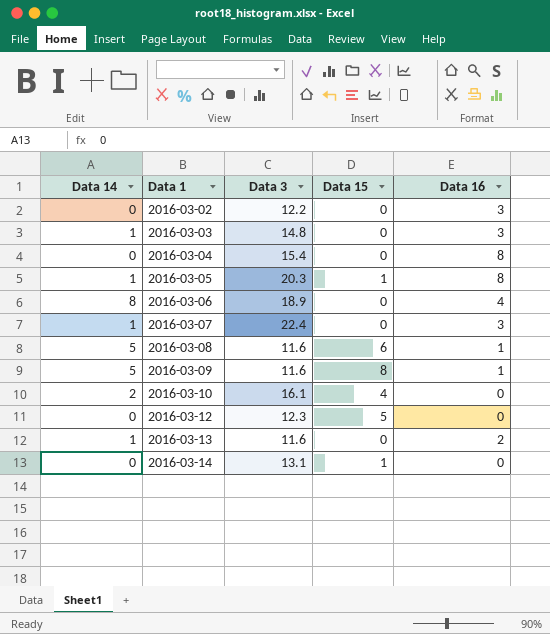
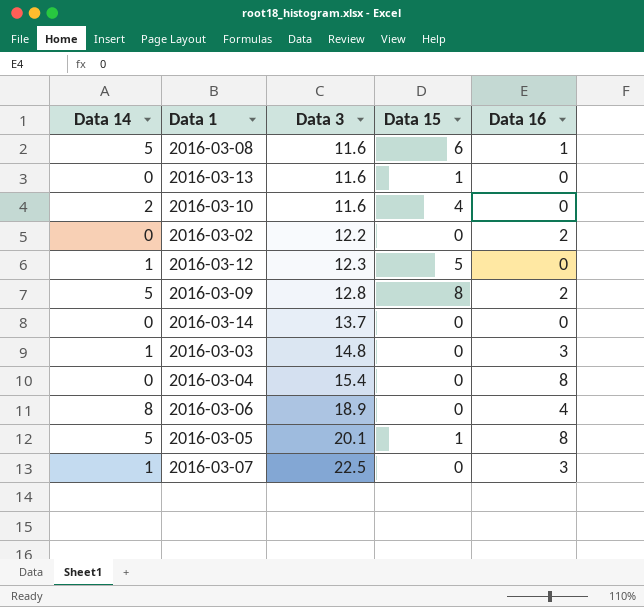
row order: Data 1 ascending -> Data 3 ascending
2016-03-13 | Data 14: 1 -> 0
2016-03-13 | Data 15: 0 -> 1
2016-03-13 | Data 16: 2 -> 0
2016-03-10 | Data 3: 16.1 -> 11.6
2016-03-02 | Data 16: 3 -> 2
2016-03-12 | Data 14: 0 -> 1
2016-03-09 | Data 3: 11.6 -> 12.8
2016-03-09 | Data 16: 1 -> 2
2016-03-14 | Data 3: 13.1 -> 13.7
2016-03-14 | Data 15: 1 -> 0
2016-03-05 | Data 14: 1 -> 5
2016-03-05 | Data 3: 20.3 -> 20.1
2016-03-07 | Data 3: 22.4 -> 22.5

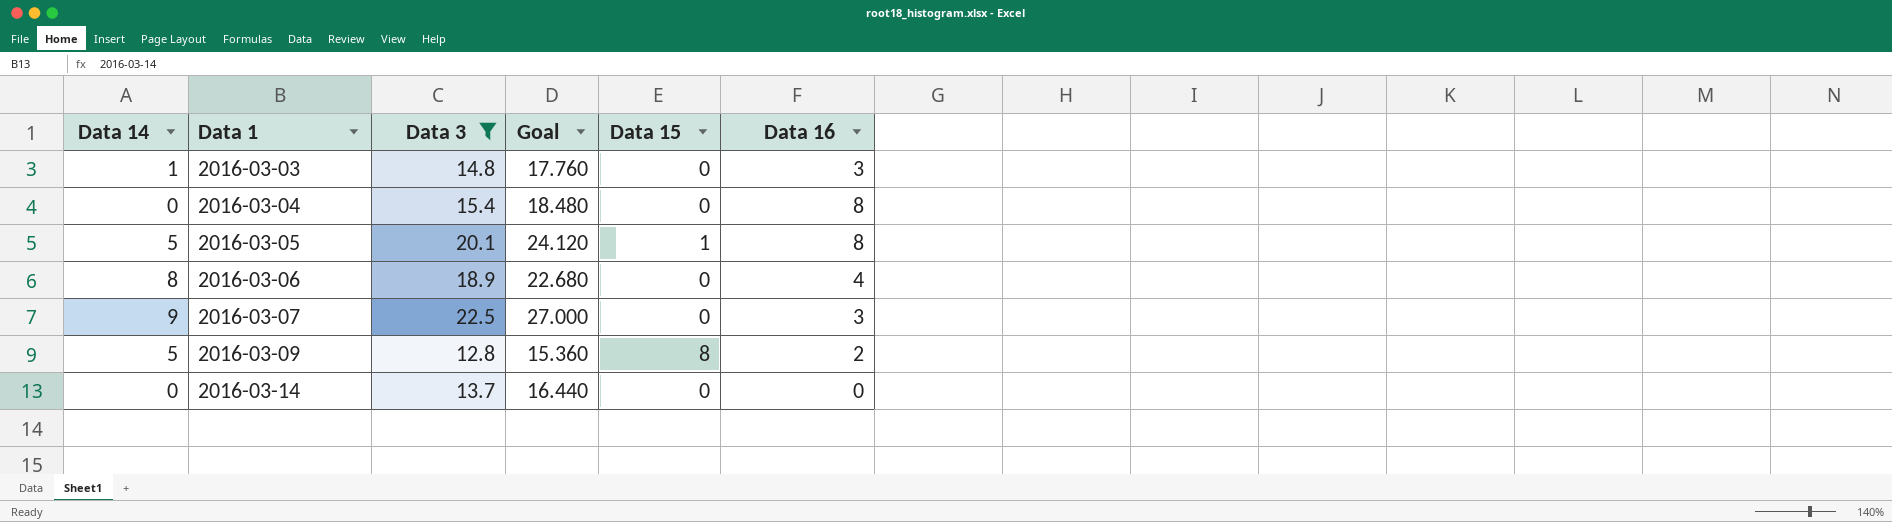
filter: none -> Data 3 >= 12.8
row order: Data 3 ascending -> Data 1 ascending
column Goal | formula: none -> [Data 3] * 1.2
2016-03-07 | Data 14: 1 -> 9

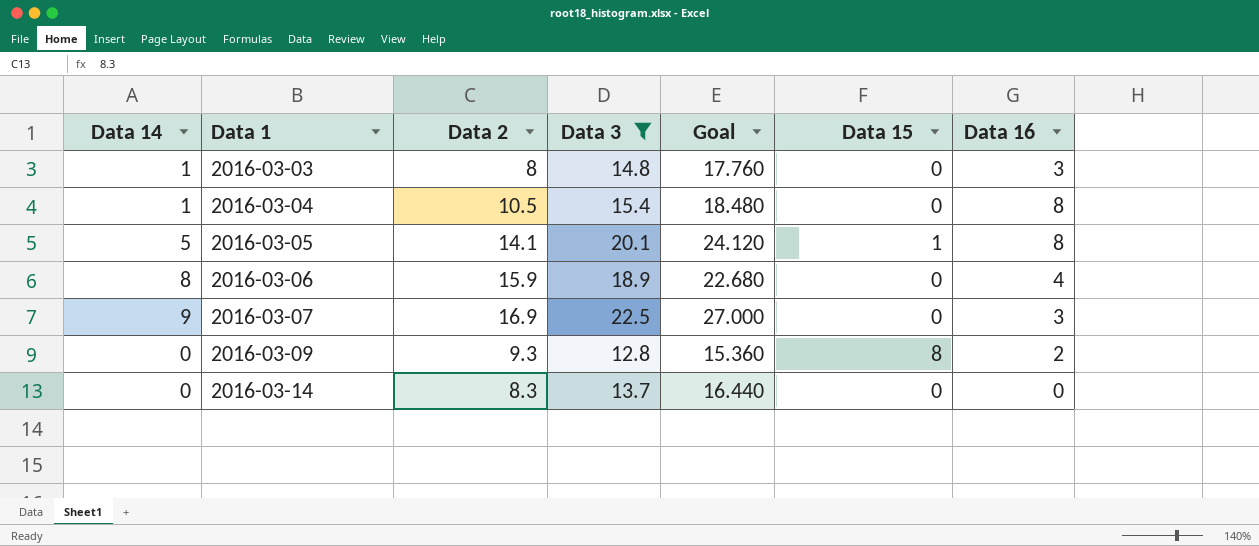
column Data 2 | position: none -> 3
2016-03-04 | Data 14: 0 -> 1
2016-03-09 | Data 14: 5 -> 0

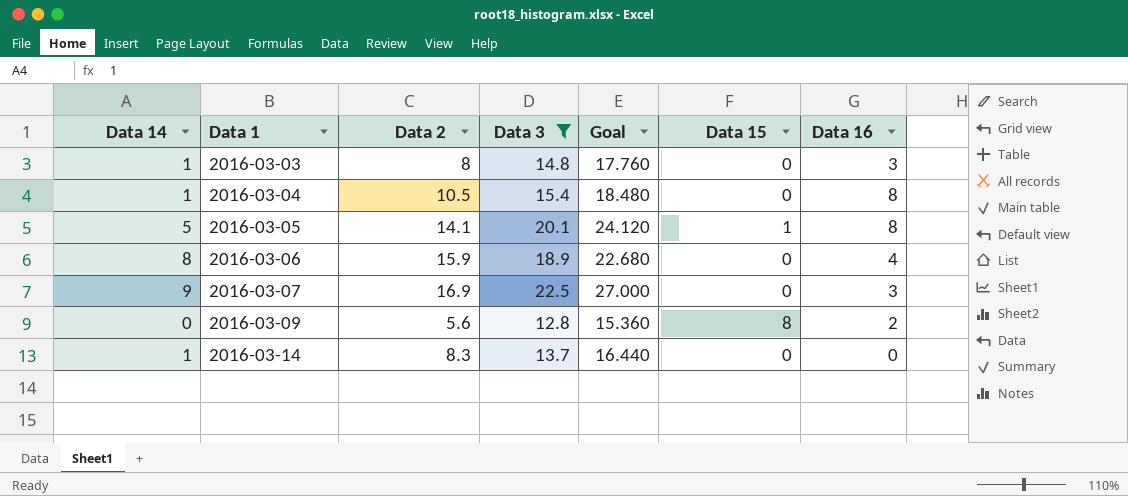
2016-03-09 | Data 2: 9.3 -> 5.6
2016-03-14 | Data 14: 0 -> 1

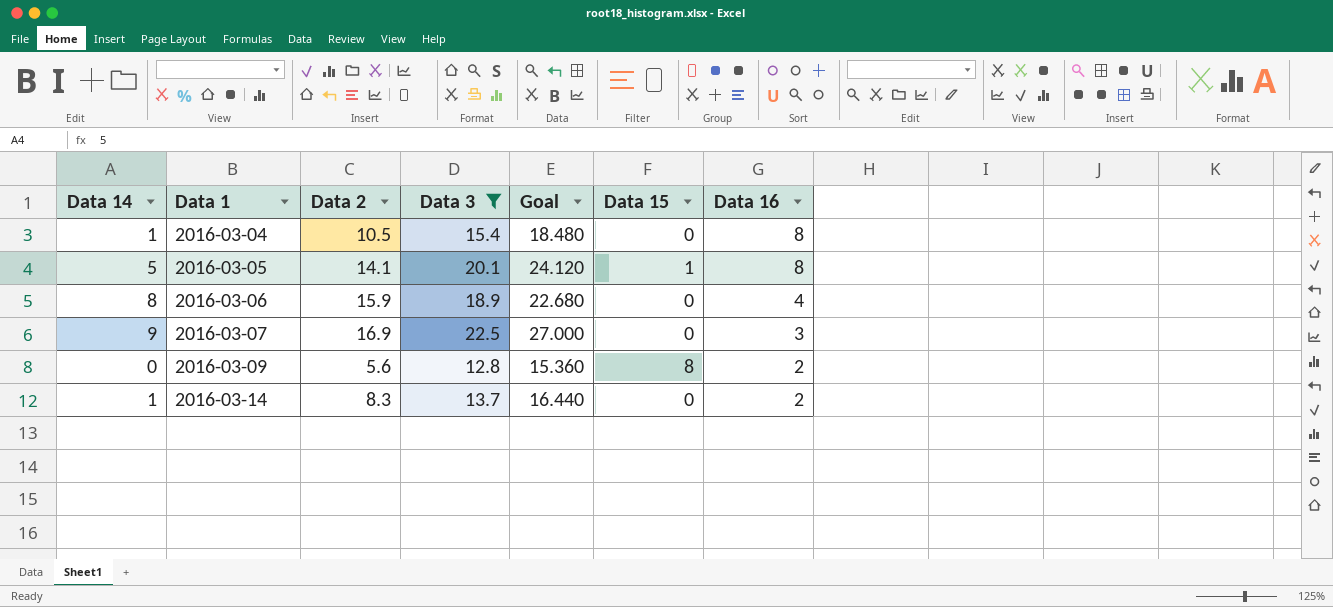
row 2016-03-03: 1 | 8 | 14.8 | 17.760 | 0 | 3 -> none
2016-03-14 | Data 16: 0 -> 2

